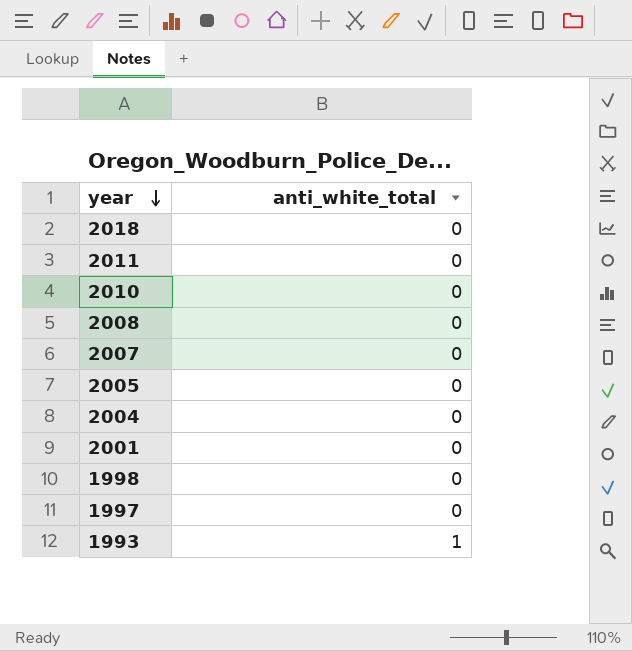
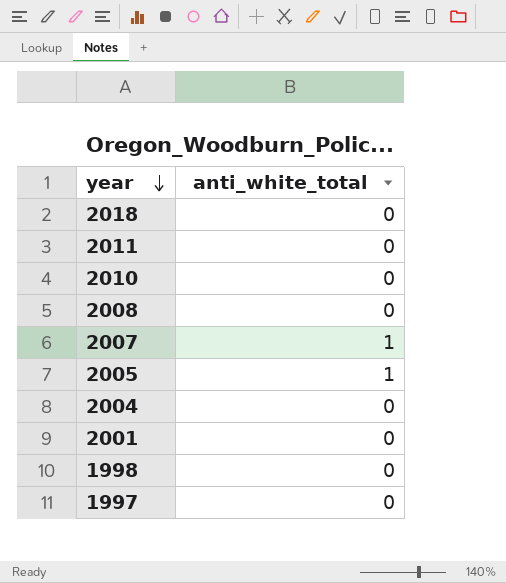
row 1993: 1 -> none
2007 | anti_white_total: 0 -> 1
2005 | anti_white_total: 0 -> 1

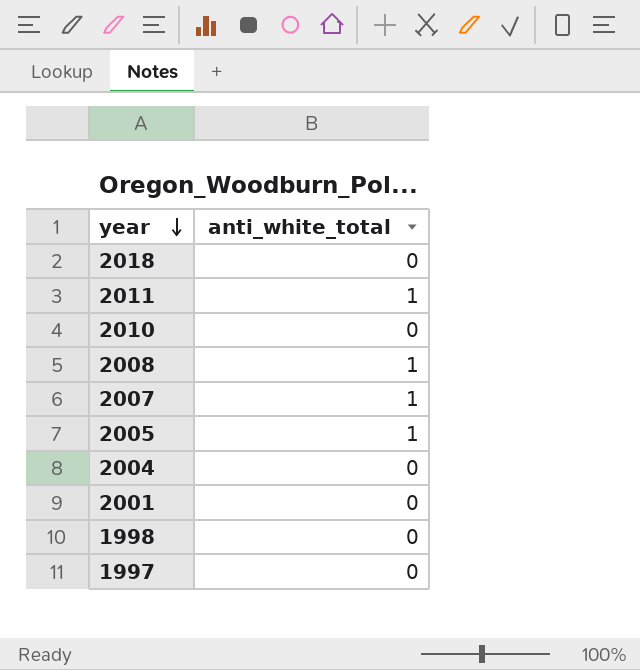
2011 | anti_white_total: 0 -> 1
2008 | anti_white_total: 0 -> 1

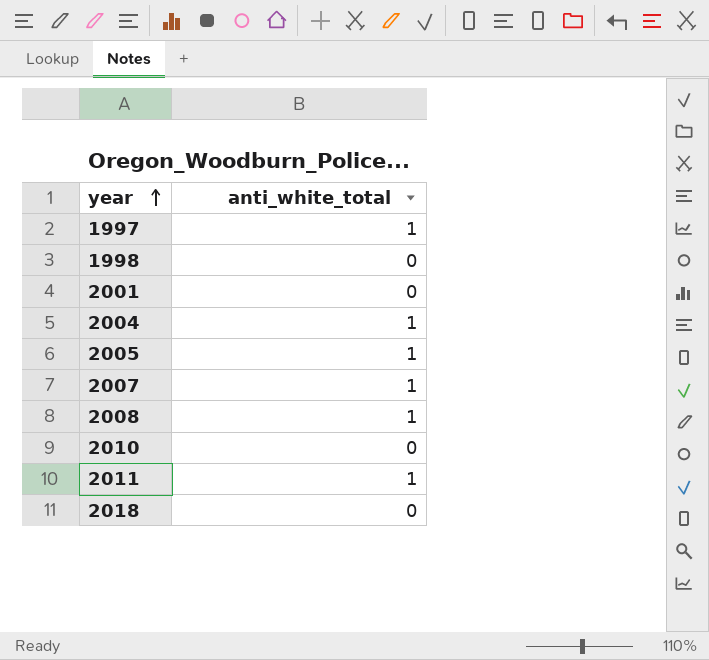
row order: year descending -> year ascending
1997 | anti_white_total: 0 -> 1
2004 | anti_white_total: 0 -> 1

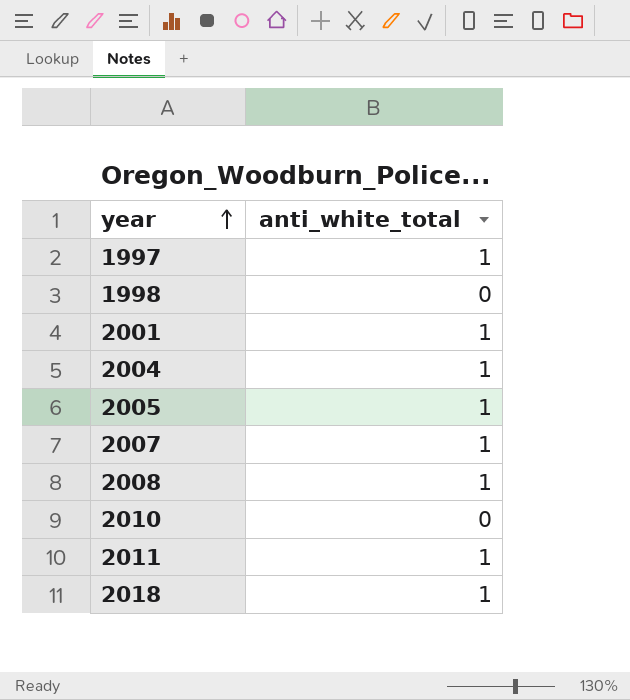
2001 | anti_white_total: 0 -> 1
2018 | anti_white_total: 0 -> 1

